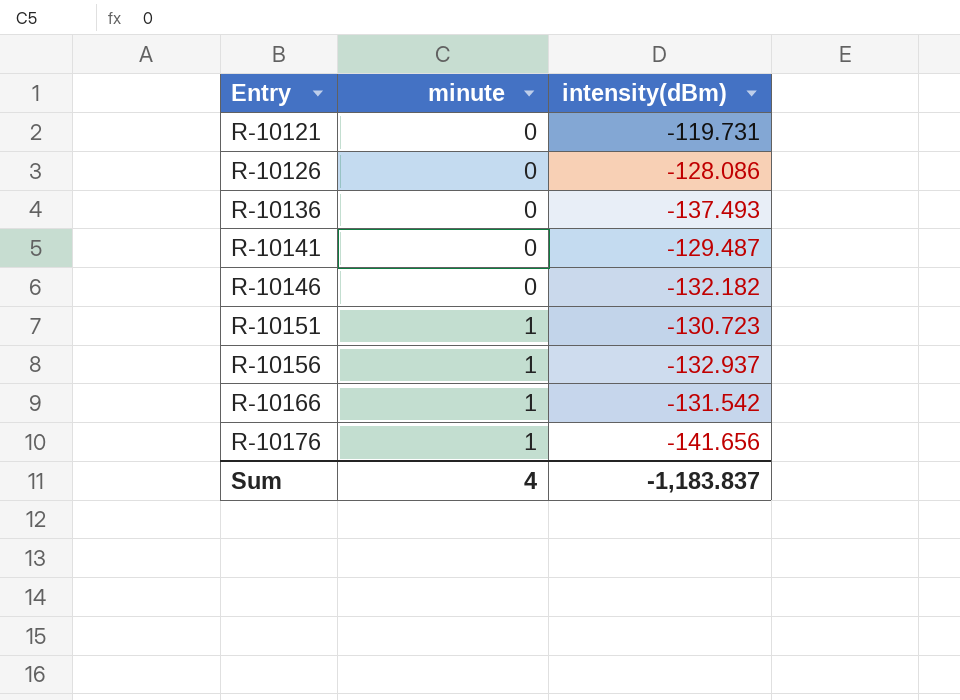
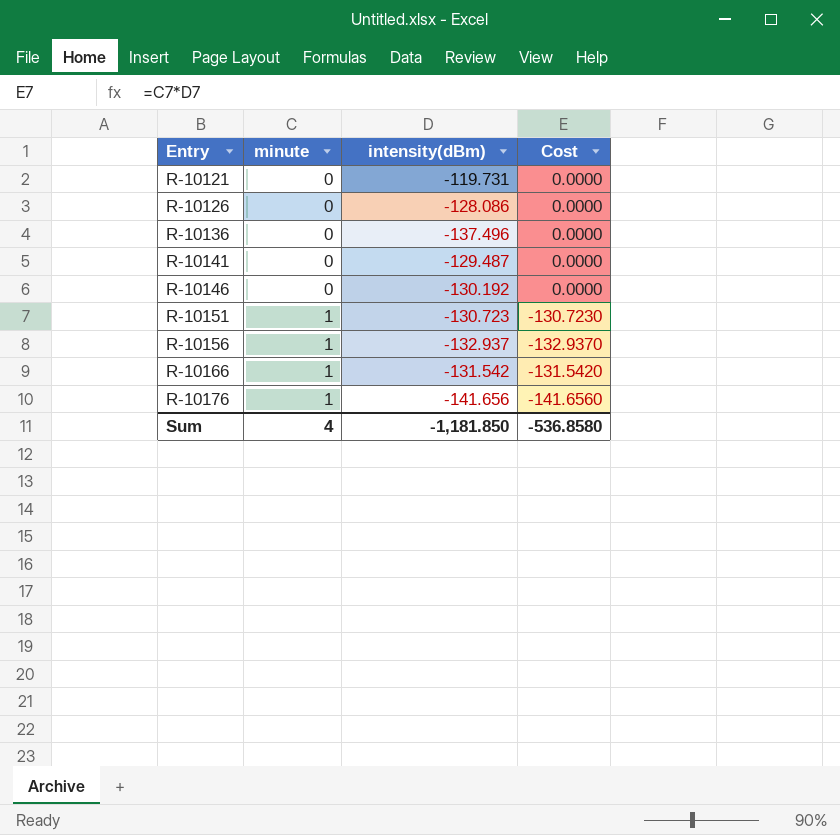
column Cost | formula: none -> [minute] * [intensity(dBm)]
R-10136 | intensity(dBm): -137.493 -> -137.496
R-10146 | intensity(dBm): -132.182 -> -130.192
Sum | intensity(dBm): -1,183.837 -> -1,181.850

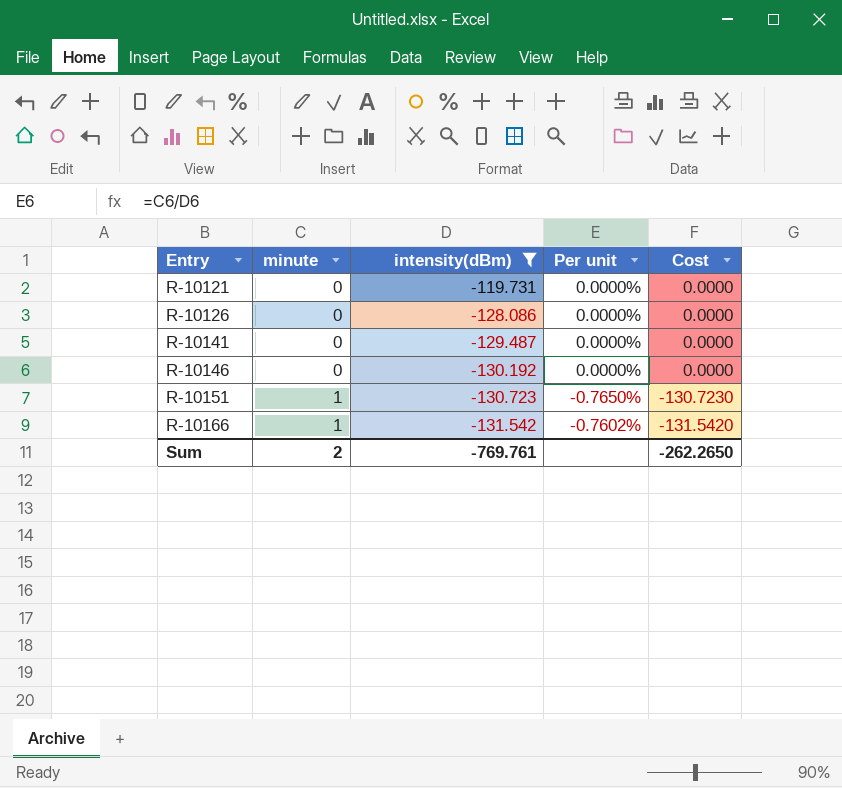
filter: none -> intensity(dBm) >= -131.542
column Per unit | formula: none -> [minute] / [intensity(dBm)]
Sum | minute: 4 -> 2
Sum | intensity(dBm): -1,181.850 -> -769.761
Sum | Cost: -536.8580 -> -262.2650

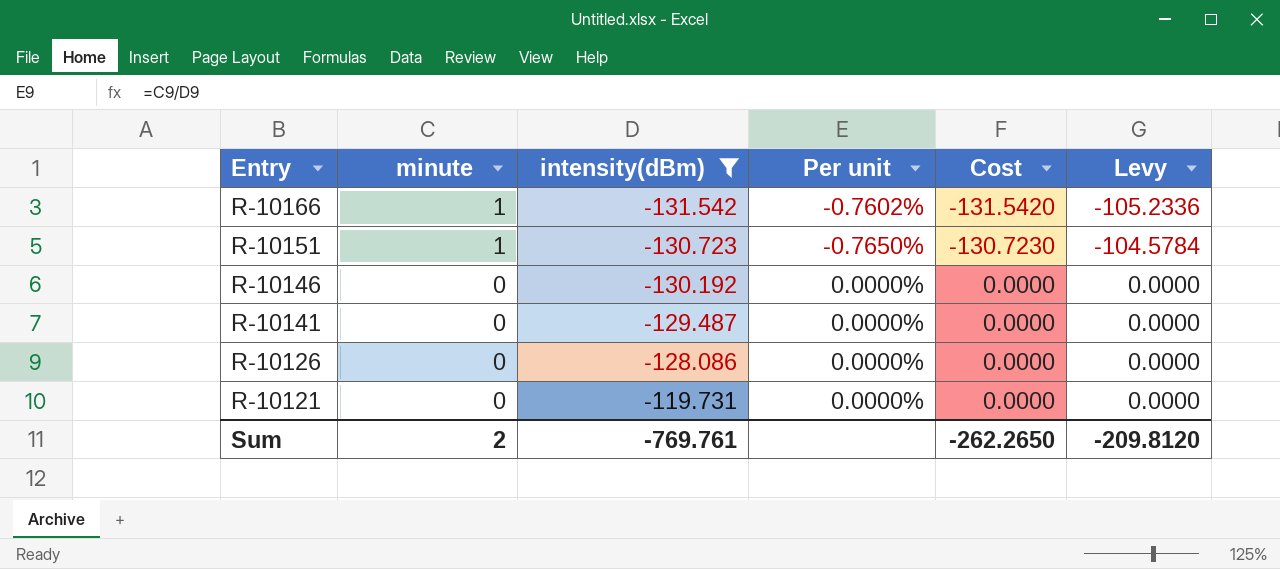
row order: Entry ascending -> Entry descending
column Levy | formula: none -> [Cost] * 0.8

